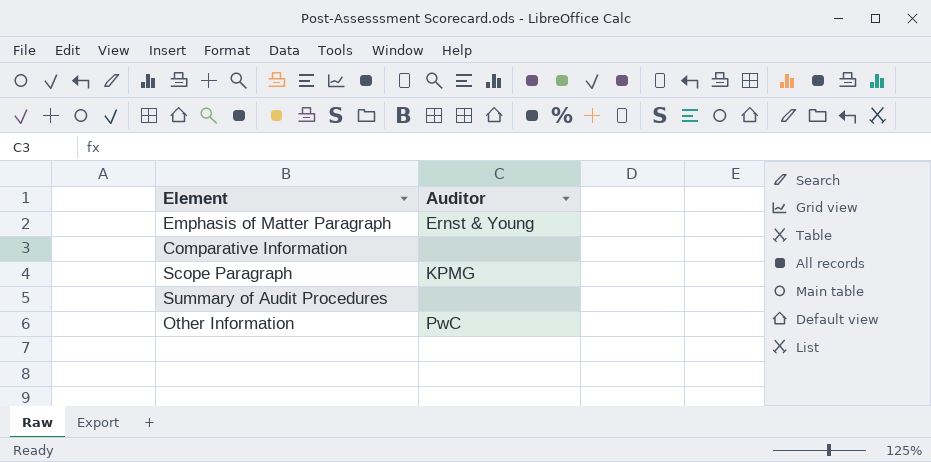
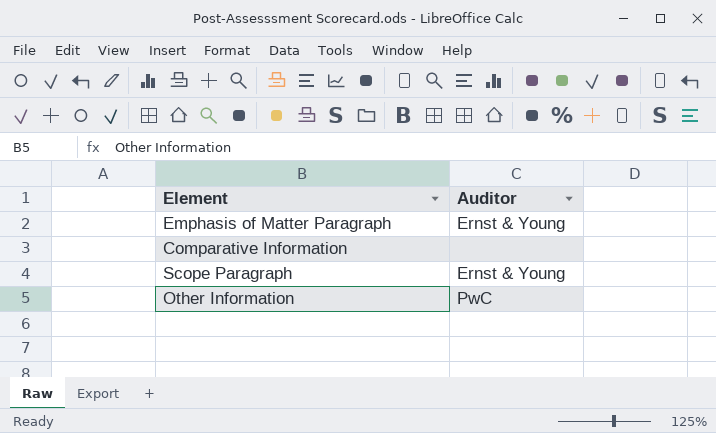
row Summary of Audit Procedures: none -> none
Scope Paragraph | Auditor: KPMG -> Ernst & Young

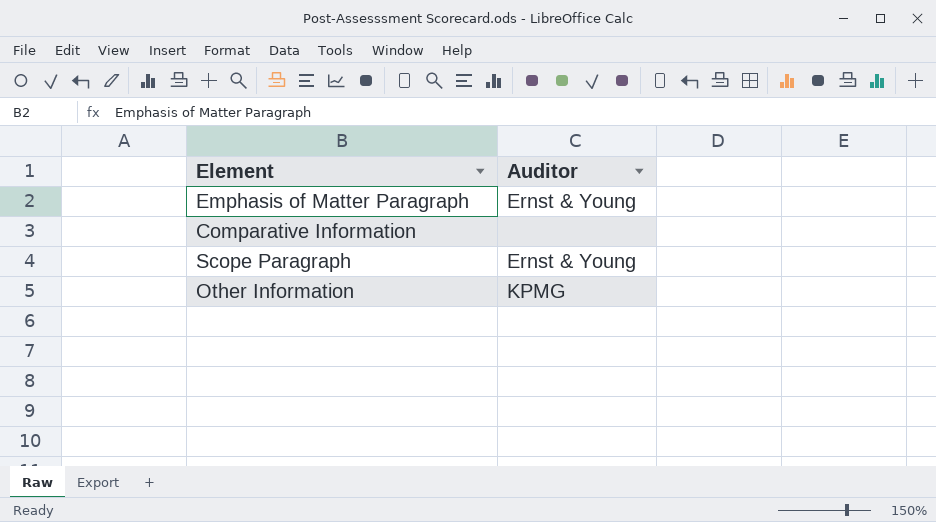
Other Information | Auditor: PwC -> KPMG

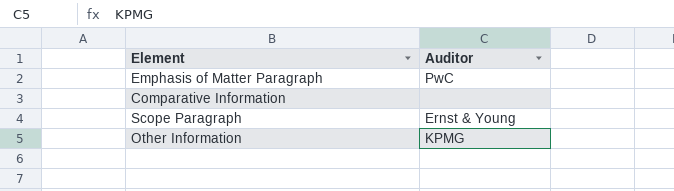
Emphasis of Matter Paragraph | Auditor: Ernst & Young -> PwC

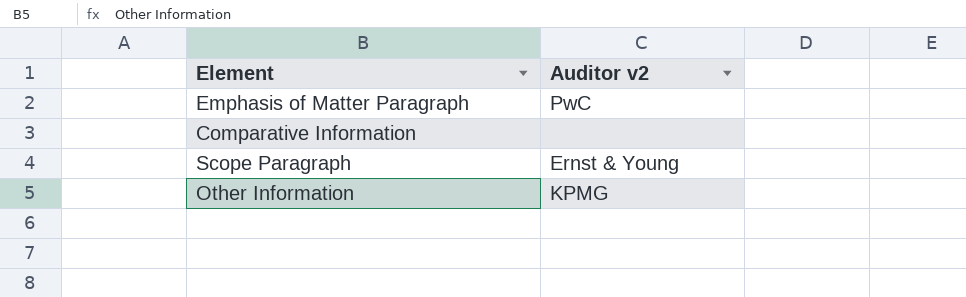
column name: Auditor -> Auditor v2

